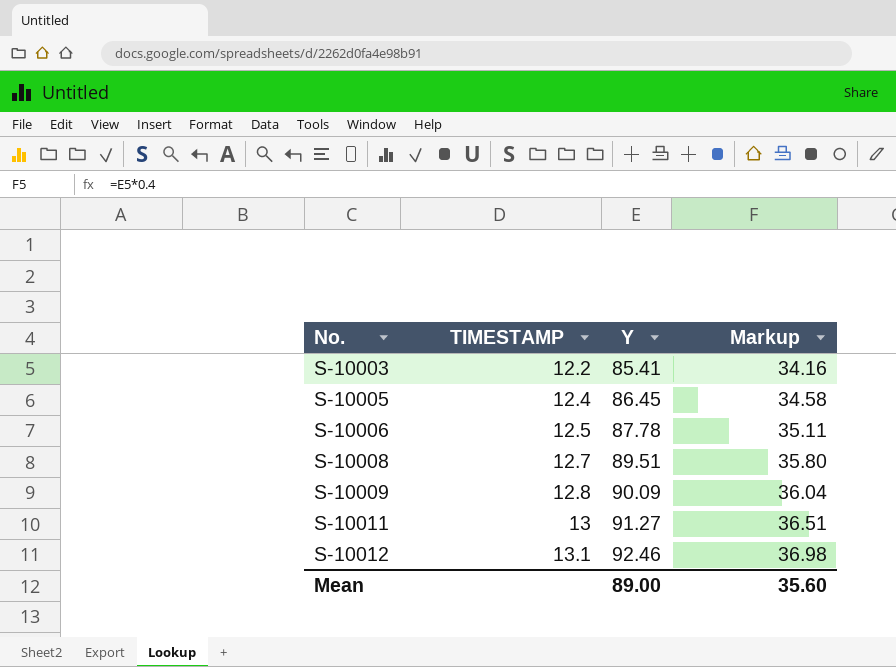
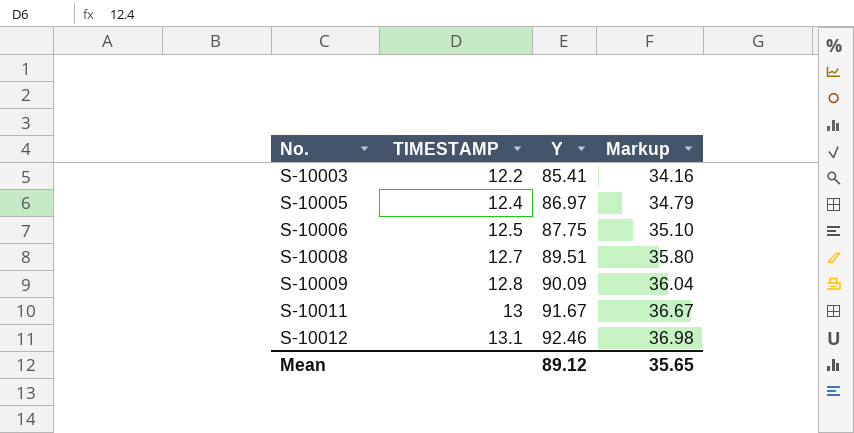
S-10005 | Y: 86.45 -> 86.97
S-10005 | Markup: 34.58 -> 34.79
S-10006 | Y: 87.78 -> 87.75
S-10006 | Markup: 35.11 -> 35.10
S-10011 | Y: 91.27 -> 91.67
S-10011 | Markup: 36.51 -> 36.67
Mean | Y: 89.00 -> 89.12
Mean | Markup: 35.60 -> 35.65

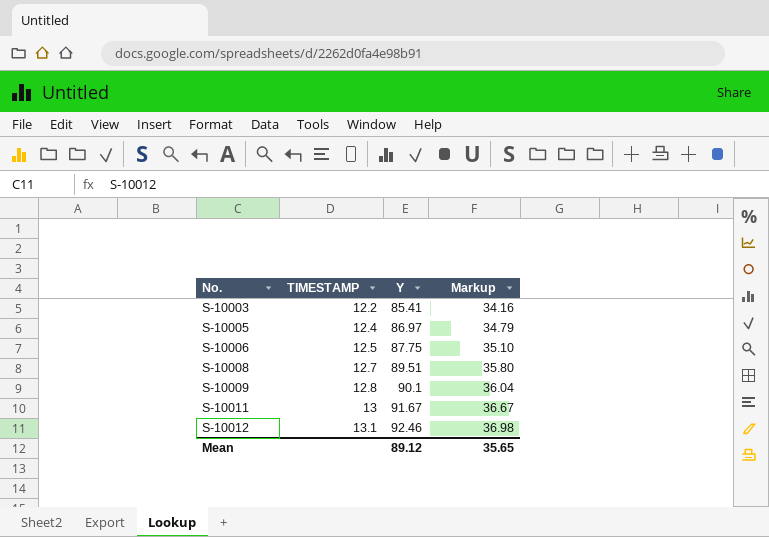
S-10009 | Y: 90.09 -> 90.1

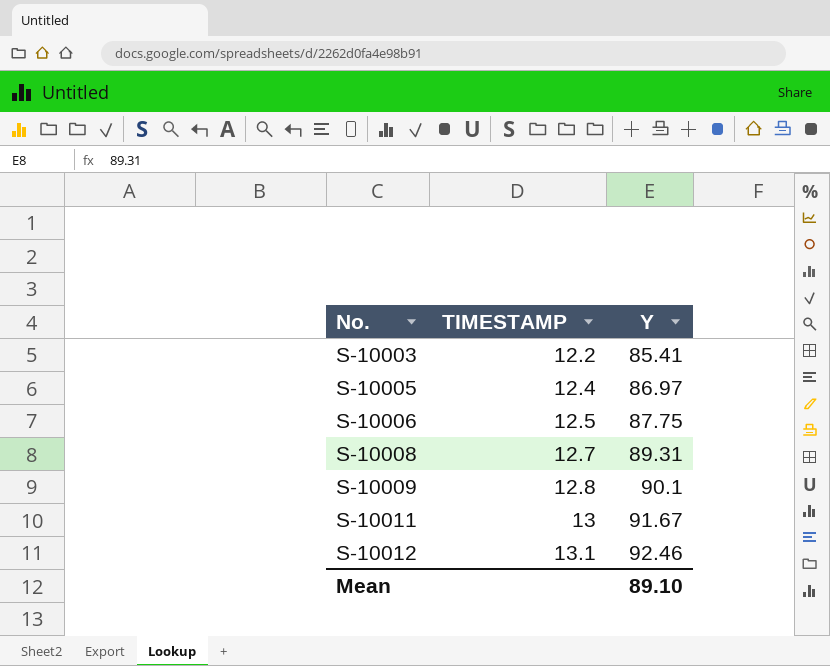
column Markup | formula: [Y] * 0.4 -> none
S-10008 | Y: 89.51 -> 89.31
Mean | Y: 89.12 -> 89.10

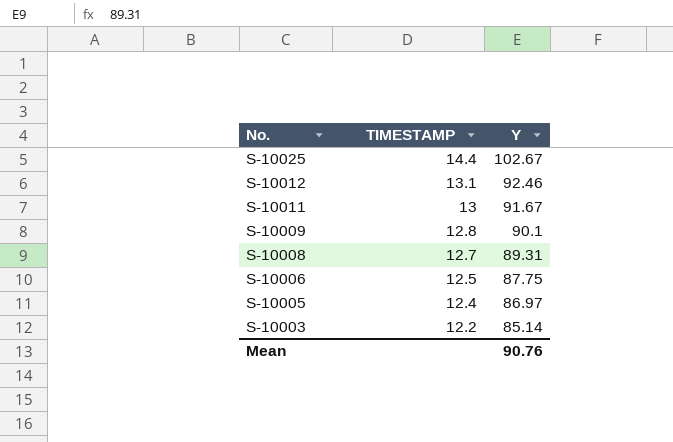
row order: No. ascending -> No. descending
row S-10025: none -> 14.4 | 102.67
S-10003 | Y: 85.41 -> 85.14
Mean | Y: 89.10 -> 90.76

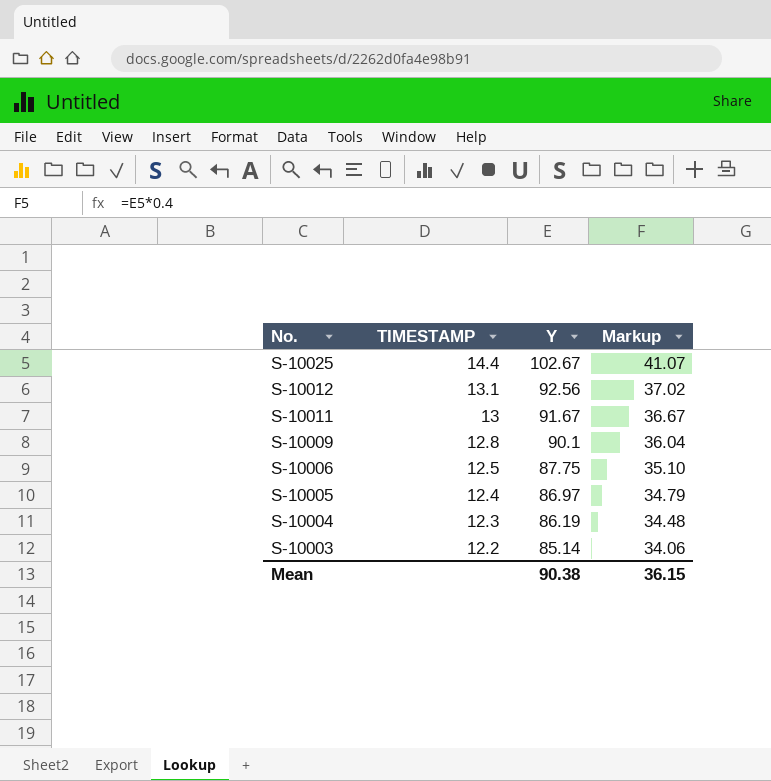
column Markup | formula: none -> [Y] * 0.4
row S-10008: 12.7 | 89.31 -> none
S-10012 | Y: 92.46 -> 92.56
row S-10004: none -> 12.3 | 86.19 | 34.48
Mean | Y: 90.76 -> 90.38

